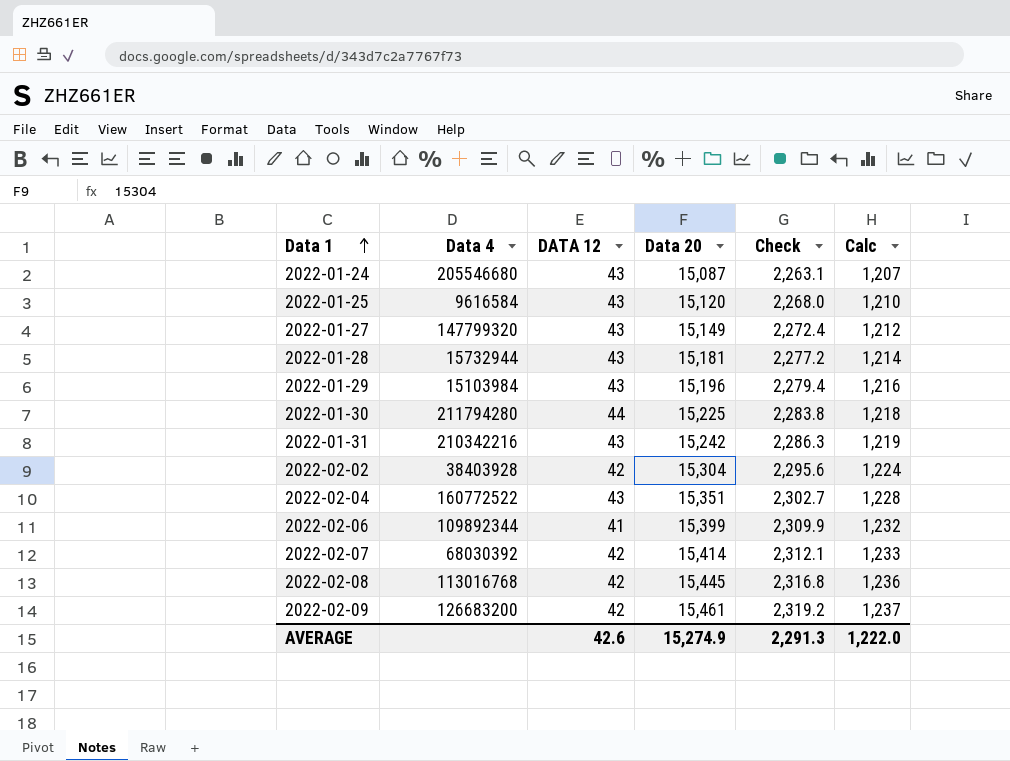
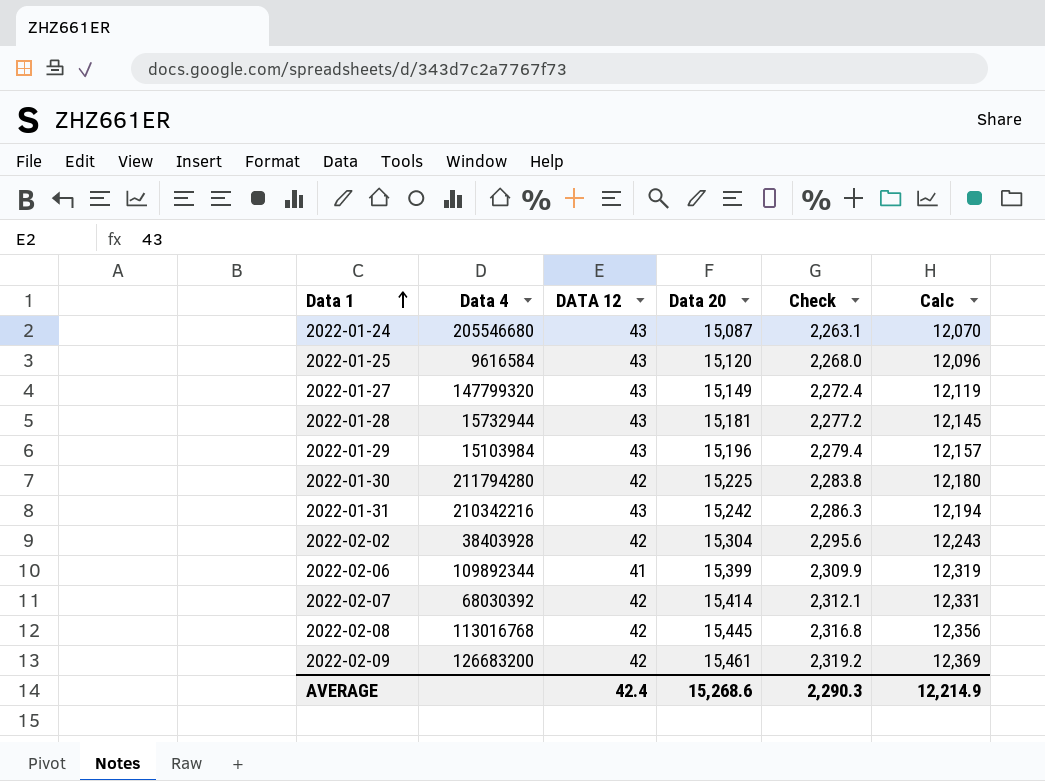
column Calc | formula: [Data 20] * 0.08 -> [Data 20] * 0.8
row 2022-02-04: 160772522 | 43 | 15,351 | 2,302.7 | 1,228 -> none
2022-01-30 | DATA 12: 44 -> 42
AVERAGE | DATA 12: 42.6 -> 42.4
AVERAGE | Data 20: 15,274.9 -> 15,268.6
AVERAGE | Check: 2,291.3 -> 2,290.3
AVERAGE | Calc: 1,222.0 -> 12,214.9

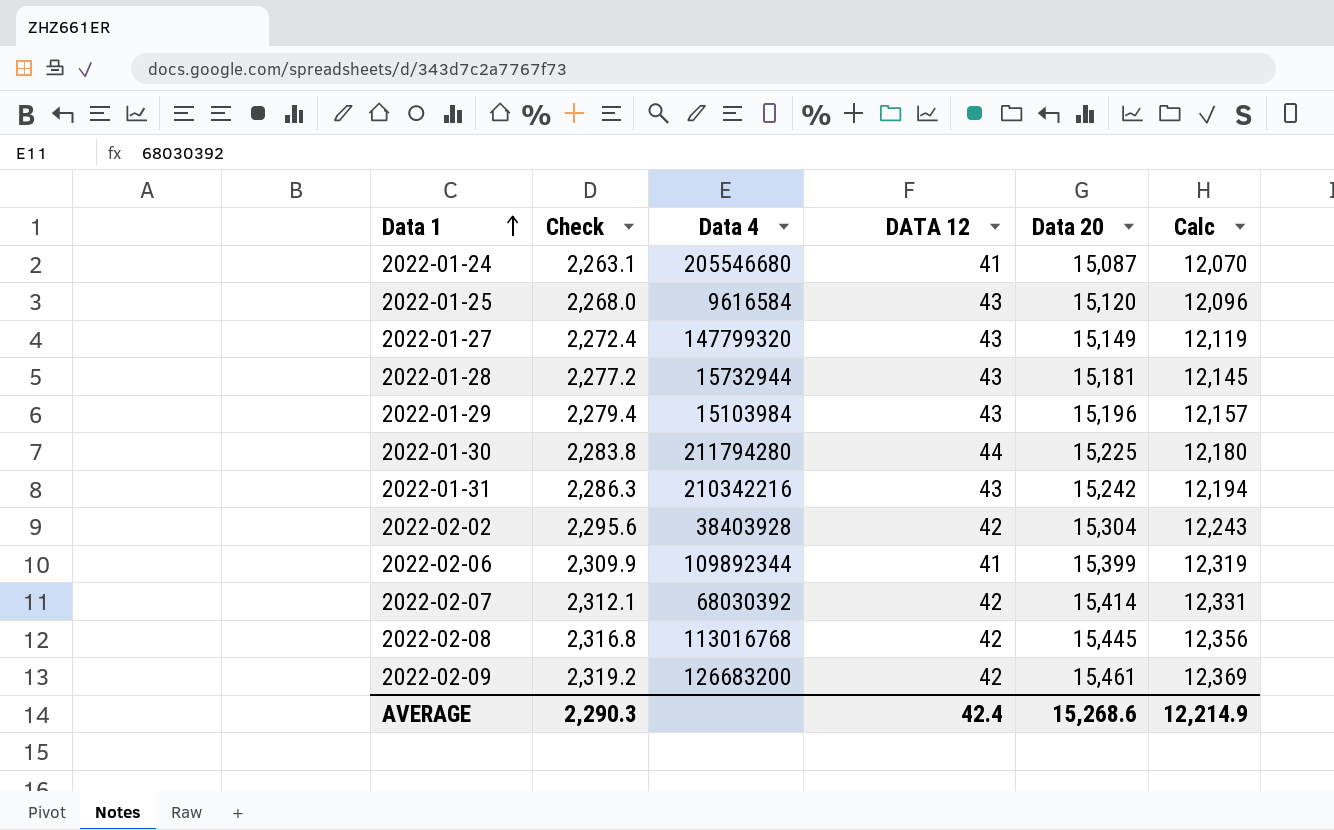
column Check | position: 5 -> 2
2022-01-24 | DATA 12: 43 -> 41
2022-01-30 | DATA 12: 42 -> 44

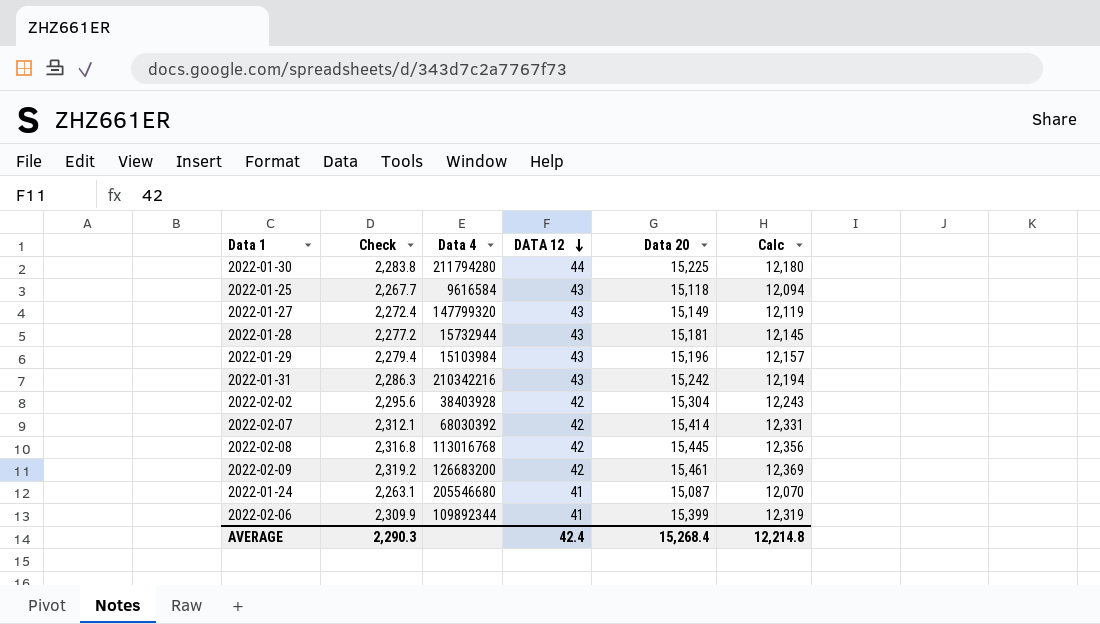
row order: Data 1 ascending -> DATA 12 descending
2022-01-25 | Check: 2,268.0 -> 2,267.7
2022-01-25 | Data 20: 15,120 -> 15,118
2022-01-25 | Calc: 12,096 -> 12,094
AVERAGE | Data 20: 15,268.6 -> 15,268.4
AVERAGE | Calc: 12,214.9 -> 12,214.8

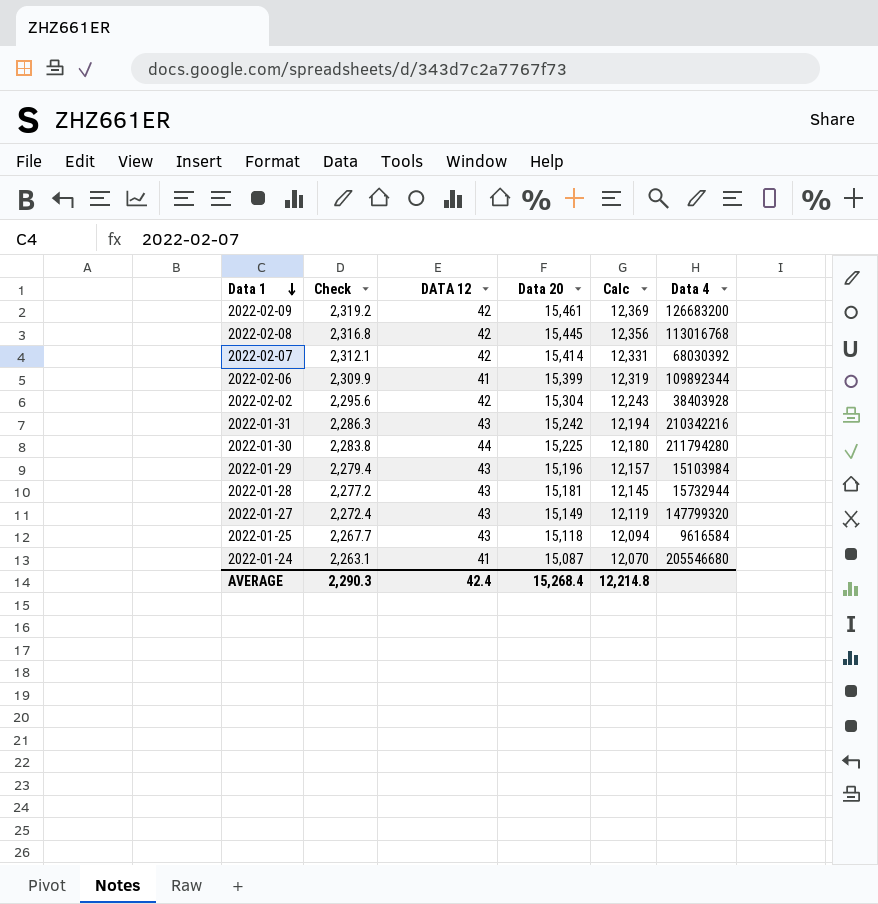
row order: DATA 12 descending -> Data 1 descending
column Data 4 | position: 3 -> 6

